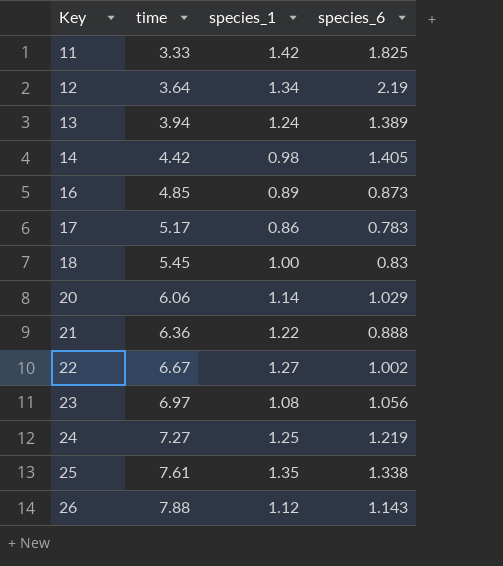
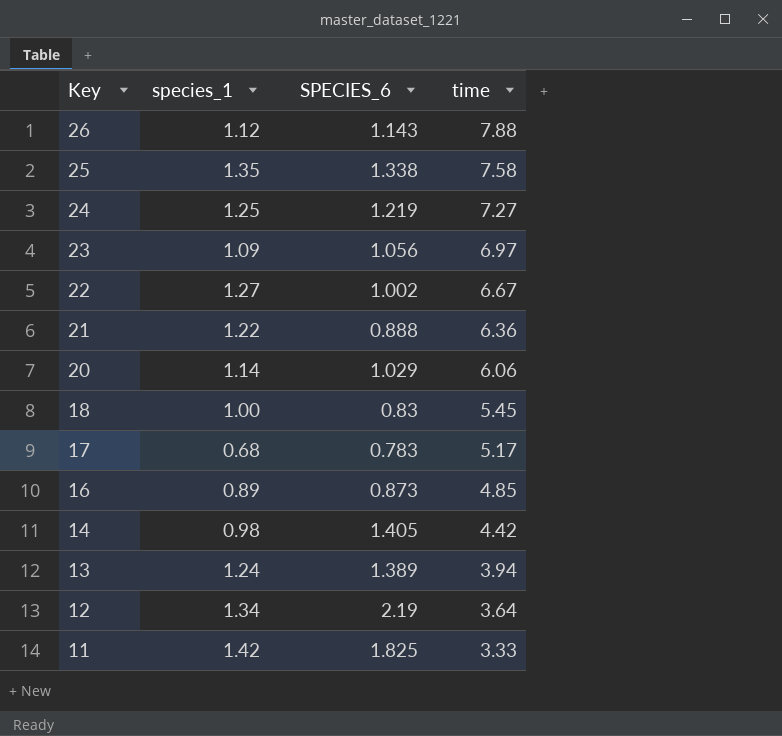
row order: Key ascending -> Key descending
column name: species_6 -> SPECIES_6
column time | position: 2 -> 4
25 | time: 7.61 -> 7.58
23 | species_1: 1.08 -> 1.09
17 | species_1: 0.86 -> 0.68

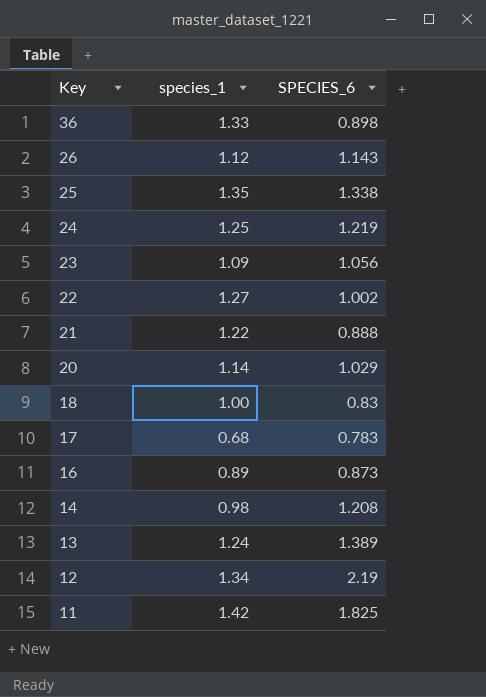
column time | position: 4 -> none
row 36: none -> 1.33 | 0.898
14 | SPECIES_6: 1.405 -> 1.208

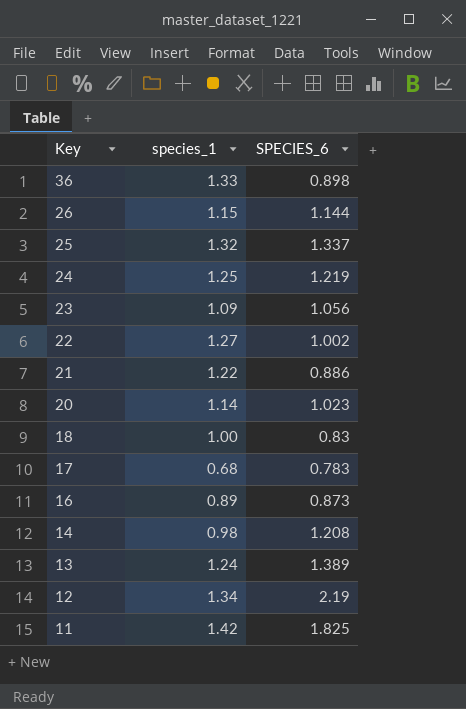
26 | species_1: 1.12 -> 1.15
26 | SPECIES_6: 1.143 -> 1.144
25 | species_1: 1.35 -> 1.32
25 | SPECIES_6: 1.338 -> 1.337
21 | SPECIES_6: 0.888 -> 0.886
20 | SPECIES_6: 1.029 -> 1.023

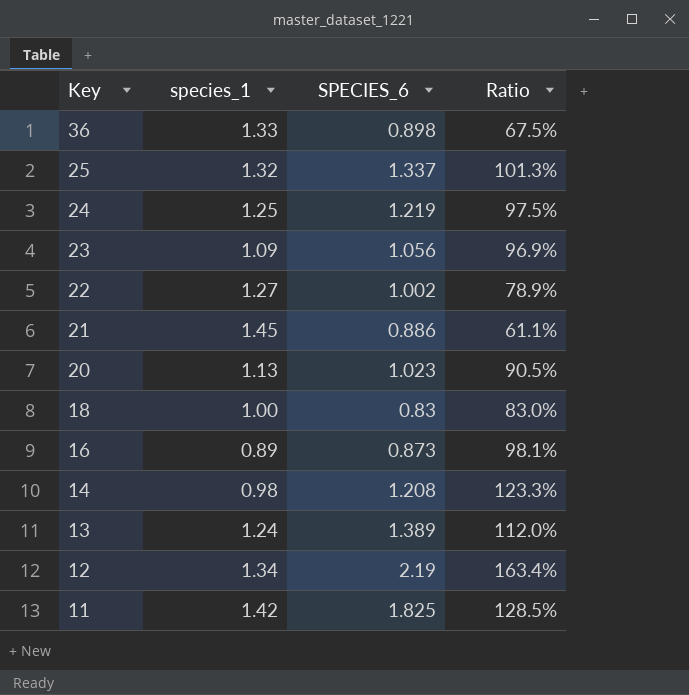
column Ratio | formula: none -> [SPECIES_6] / [species_1]
row 26: 1.15 | 1.144 -> none
row 17: 0.68 | 0.783 -> none
21 | species_1: 1.22 -> 1.45
20 | species_1: 1.14 -> 1.13

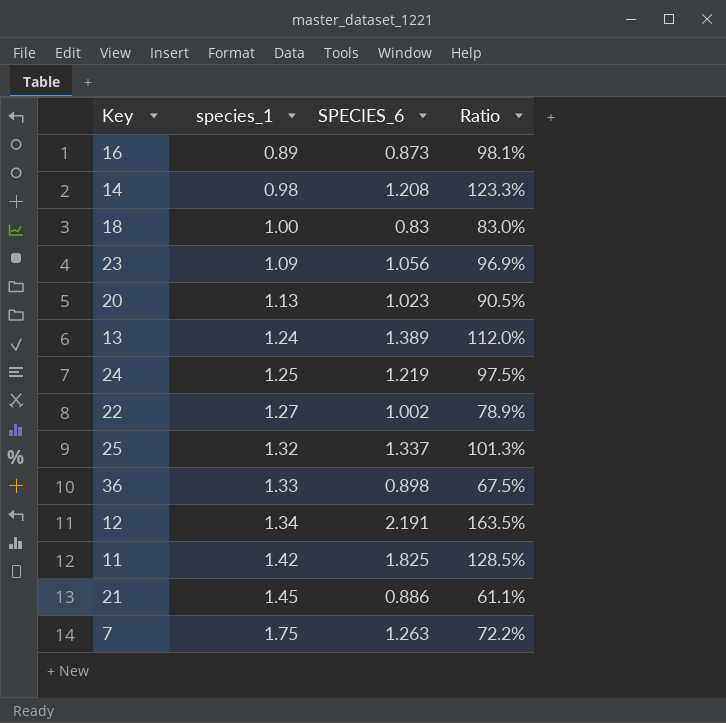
row order: Key descending -> species_1 ascending
12 | SPECIES_6: 2.19 -> 2.191
12 | Ratio: 163.4% -> 163.5%
row 7: none -> 1.75 | 1.263 | 72.2%

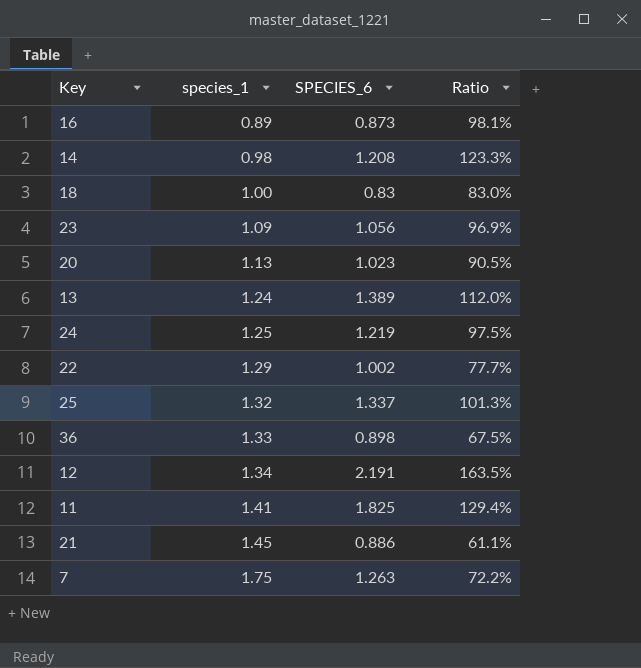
22 | species_1: 1.27 -> 1.29
22 | Ratio: 78.9% -> 77.7%
11 | species_1: 1.42 -> 1.41
11 | Ratio: 128.5% -> 129.4%

